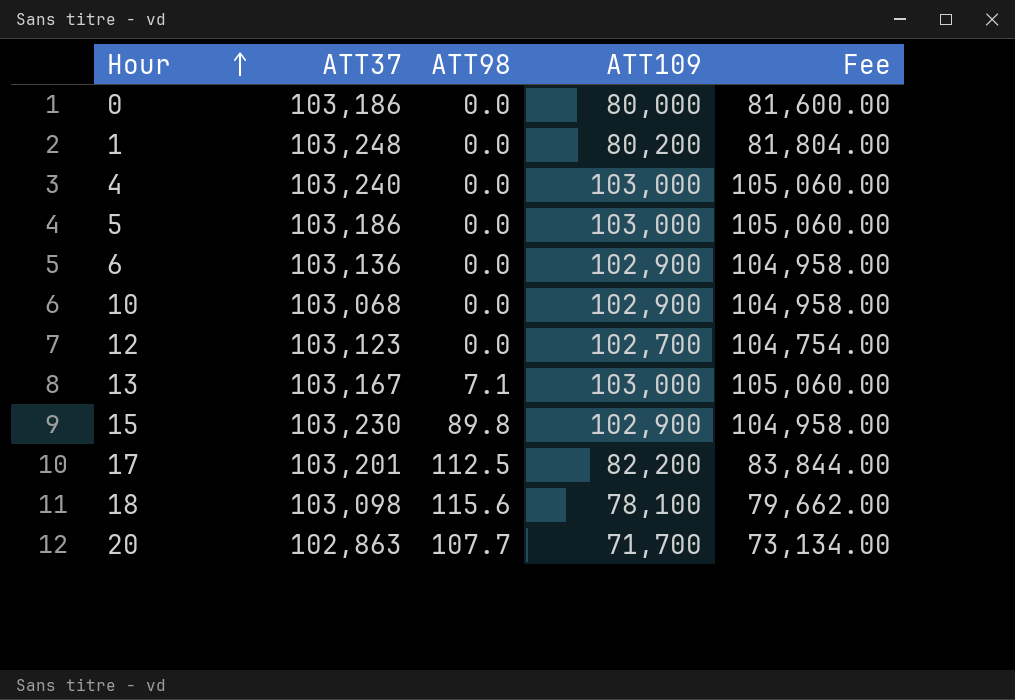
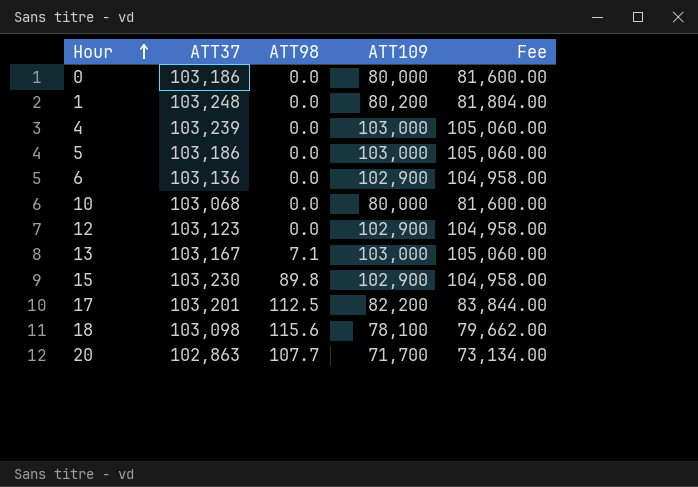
4 | ATT37: 103,240 -> 103,239
10 | ATT109: 102,900 -> 80,000
10 | Fee: 104,958.00 -> 81,600.00
12 | ATT109: 102,700 -> 102,900
12 | Fee: 104,754.00 -> 104,958.00

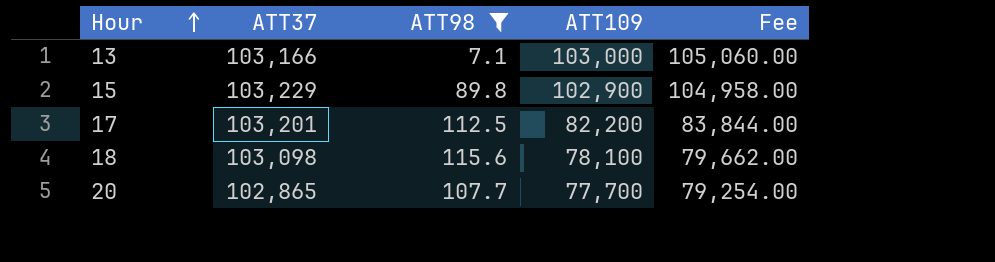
filter: none -> ATT98 != 0.0
13 | ATT37: 103,167 -> 103,166
15 | ATT37: 103,230 -> 103,229
20 | ATT37: 102,863 -> 102,865
20 | ATT109: 71,700 -> 77,700
20 | Fee: 73,134.00 -> 79,254.00

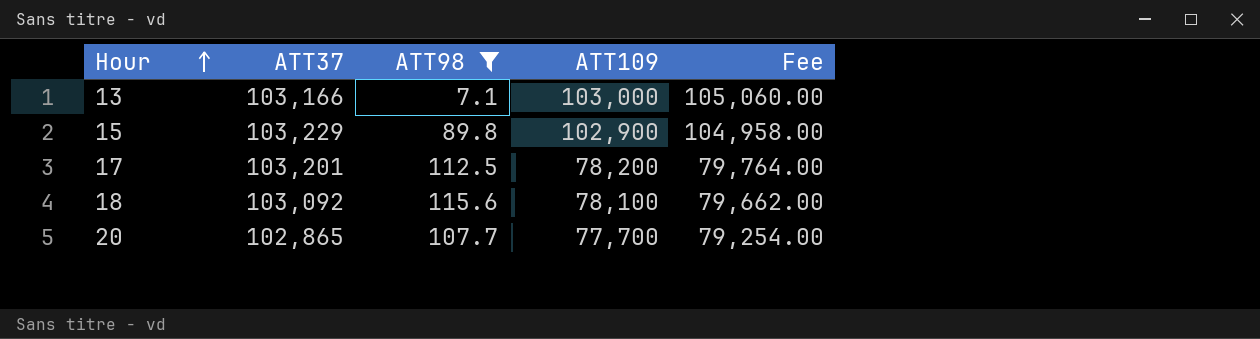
17 | ATT109: 82,200 -> 78,200
17 | Fee: 83,844.00 -> 79,764.00
18 | ATT37: 103,098 -> 103,092

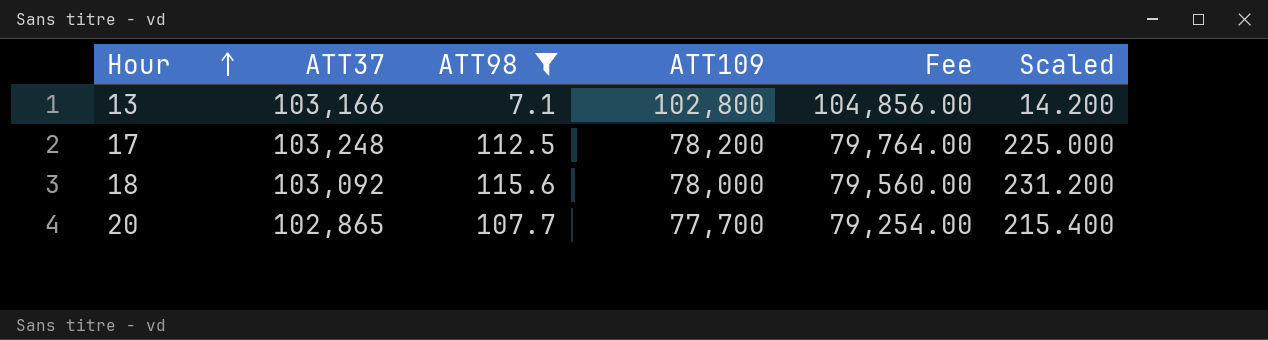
column Scaled | formula: none -> [ATT98] * 2
row 15: 103,229 | 89.8 | 102,900 | 104,958.00 -> none
13 | ATT109: 103,000 -> 102,800
13 | Fee: 105,060.00 -> 104,856.00
17 | ATT37: 103,201 -> 103,248
18 | ATT109: 78,100 -> 78,000
18 | Fee: 79,662.00 -> 79,560.00

